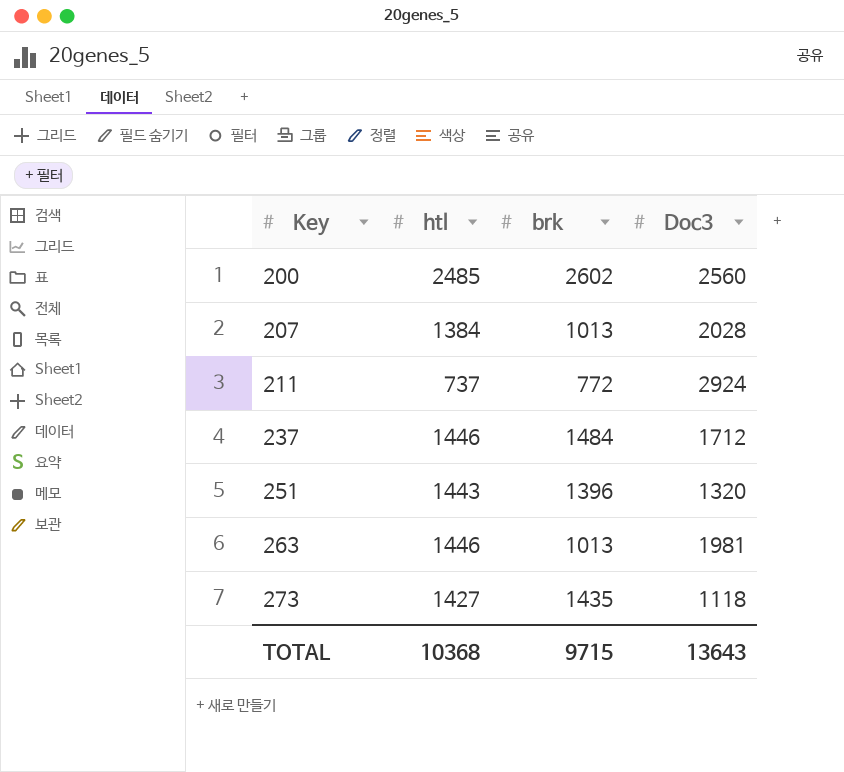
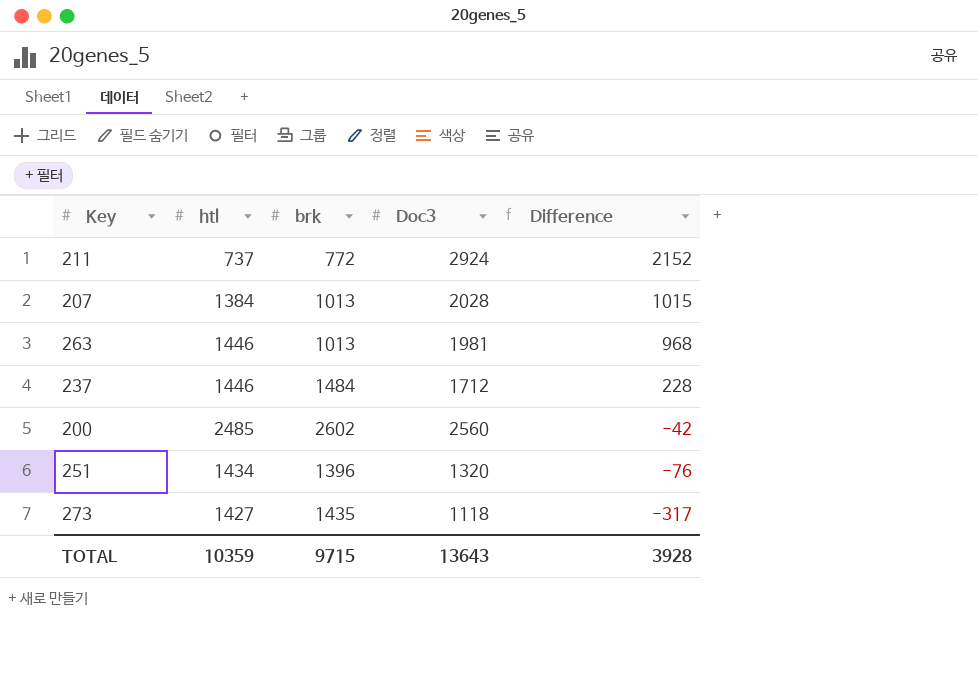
row order: Key ascending -> Difference descending
column Difference | formula: none -> [Doc3] - [brk]
251 | htl: 1443 -> 1434
TOTAL | htl: 10368 -> 10359

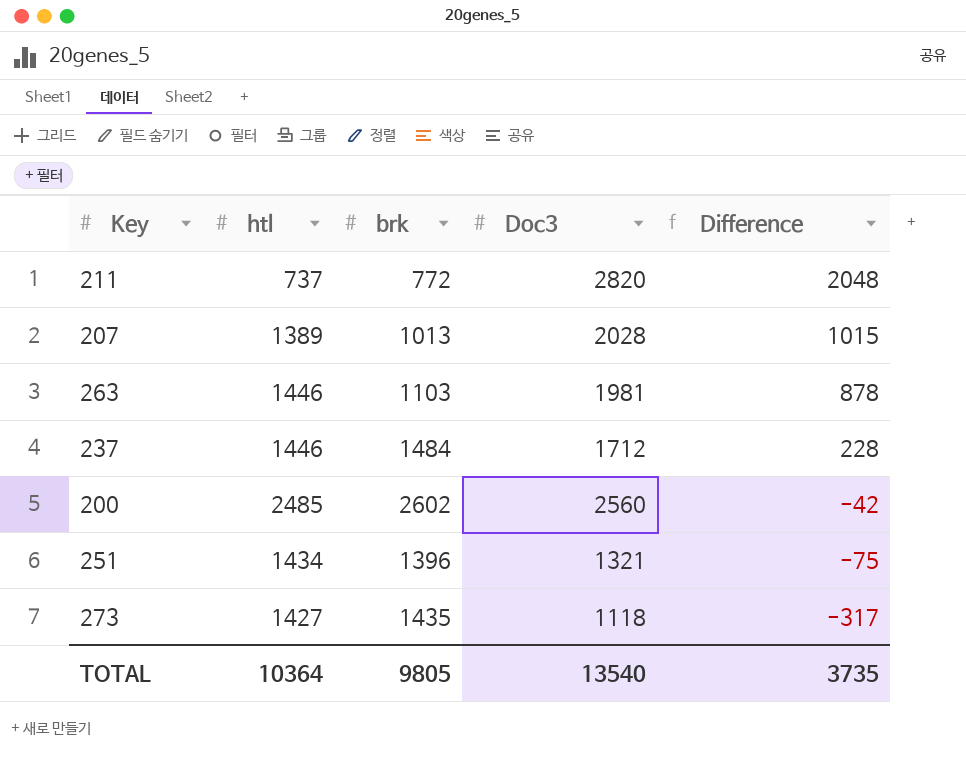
211 | Doc3: 2924 -> 2820
211 | Difference: 2152 -> 2048
207 | htl: 1384 -> 1389
263 | brk: 1013 -> 1103
263 | Difference: 968 -> 878
251 | Doc3: 1320 -> 1321
251 | Difference: -76 -> -75
TOTAL | htl: 10359 -> 10364
TOTAL | brk: 9715 -> 9805
TOTAL | Doc3: 13643 -> 13540
TOTAL | Difference: 3928 -> 3735

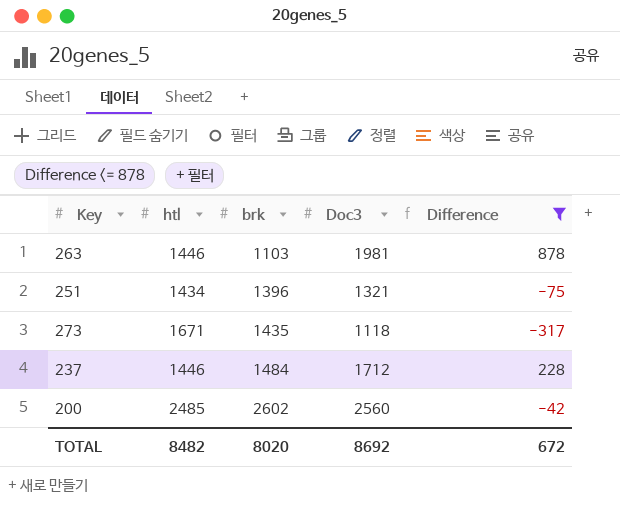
filter: none -> Difference <= 878
row order: Difference descending -> brk ascending
273 | htl: 1427 -> 1671
TOTAL | htl: 10364 -> 8482
TOTAL | brk: 9805 -> 8020
TOTAL | Doc3: 13540 -> 8692
TOTAL | Difference: 3735 -> 672

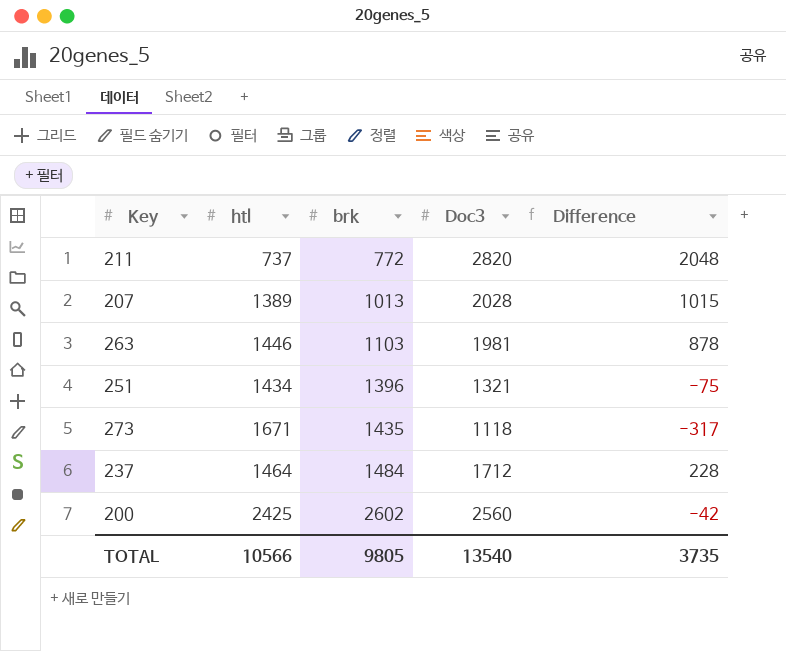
filter: Difference <= 878 -> none
237 | htl: 1446 -> 1464
200 | htl: 2485 -> 2425
TOTAL | htl: 8482 -> 10566
TOTAL | brk: 8020 -> 9805
TOTAL | Doc3: 8692 -> 13540
TOTAL | Difference: 672 -> 3735

